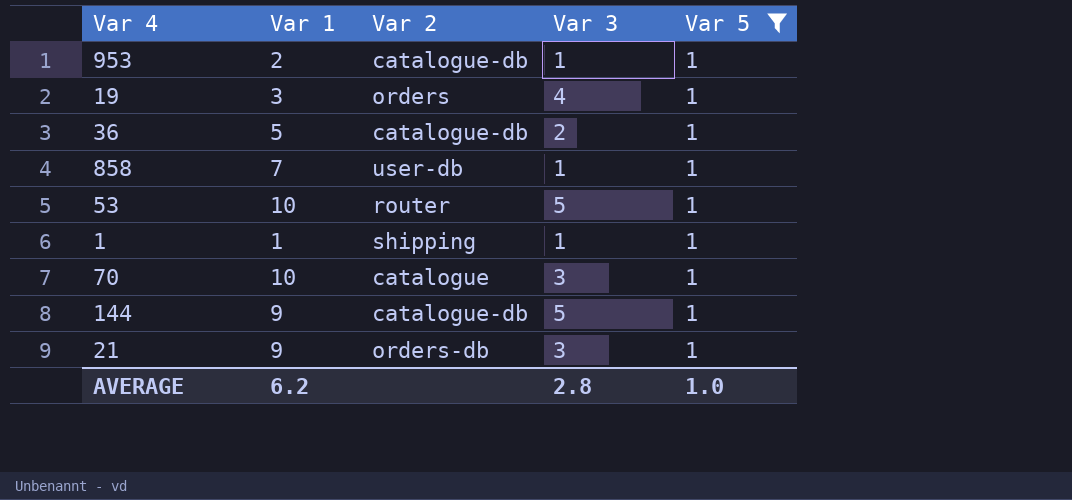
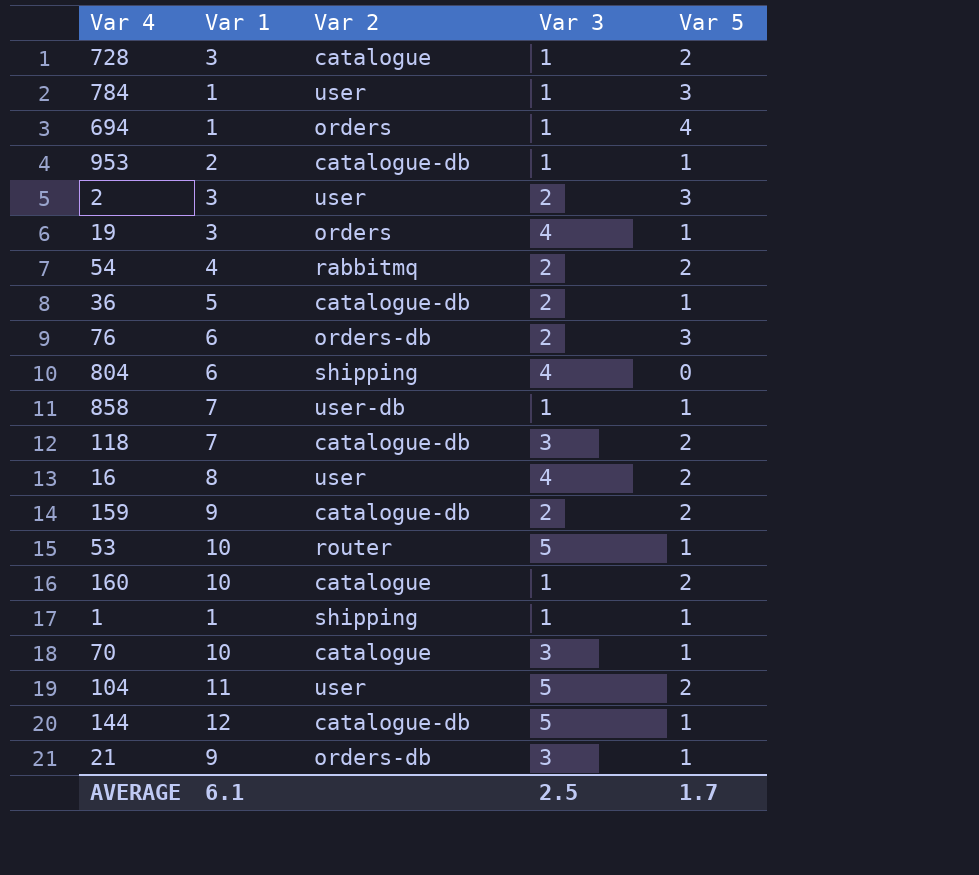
filter: Var 5 = 1 -> none
144 | Var 1: 9 -> 12
AVERAGE | Var 1: 6.2 -> 6.1
AVERAGE | Var 3: 2.8 -> 2.5
AVERAGE | Var 5: 1.0 -> 1.7

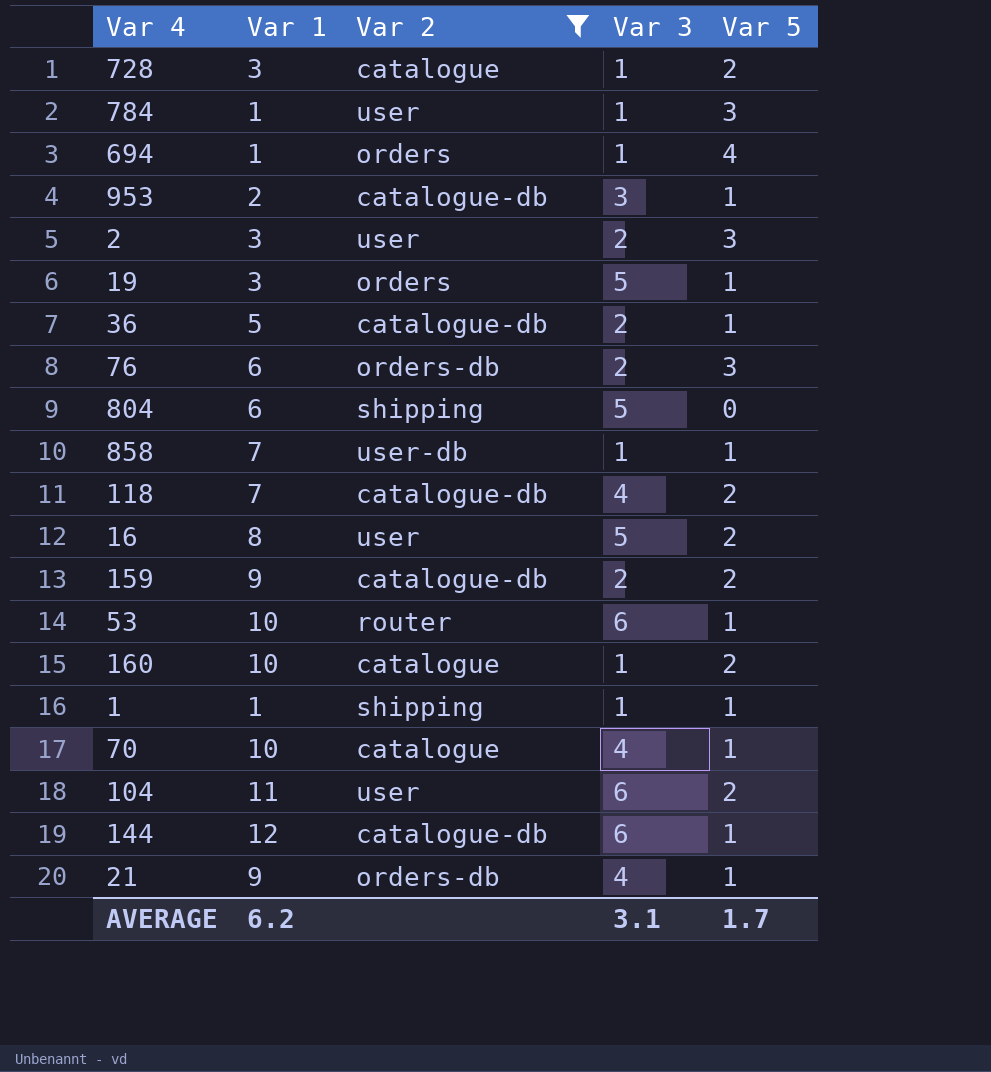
filter: none -> Var 2 != rabbitmq
953 | Var 3: 1 -> 3
19 | Var 3: 4 -> 5
804 | Var 3: 4 -> 5
118 | Var 3: 3 -> 4
16 | Var 3: 4 -> 5
53 | Var 3: 5 -> 6
70 | Var 3: 3 -> 4
104 | Var 3: 5 -> 6
144 | Var 3: 5 -> 6
21 | Var 3: 3 -> 4
AVERAGE | Var 1: 6.1 -> 6.2
AVERAGE | Var 3: 2.5 -> 3.1

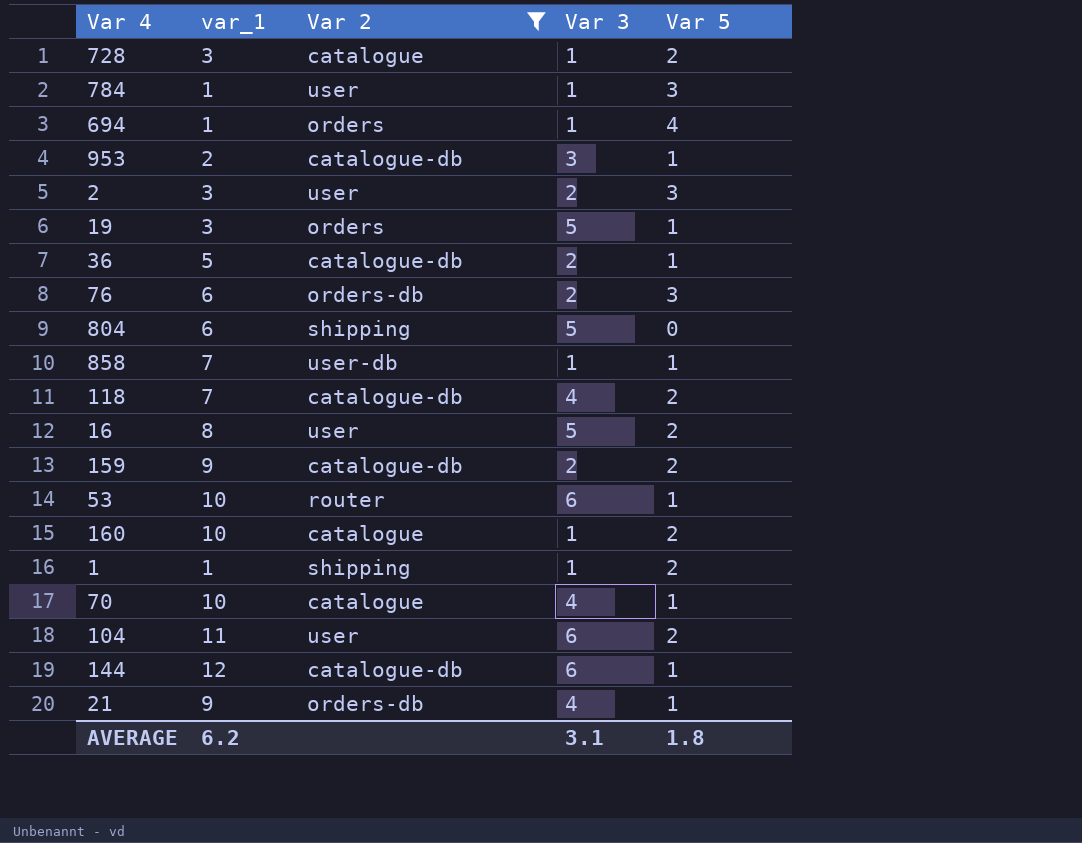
column name: Var 1 -> var_1
1 | Var 5: 1 -> 2
AVERAGE | Var 5: 1.7 -> 1.8

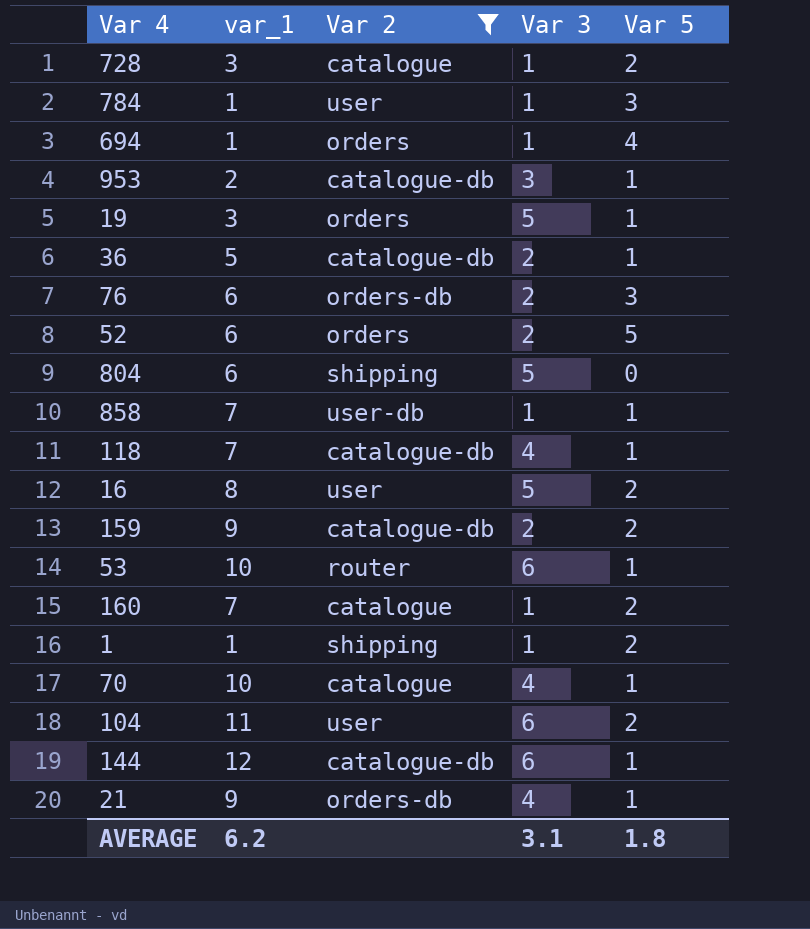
row 2: 3 | user | 2 | 3 -> none
row 52: none -> 6 | orders | 2 | 5
118 | Var 5: 2 -> 1
160 | var_1: 10 -> 7

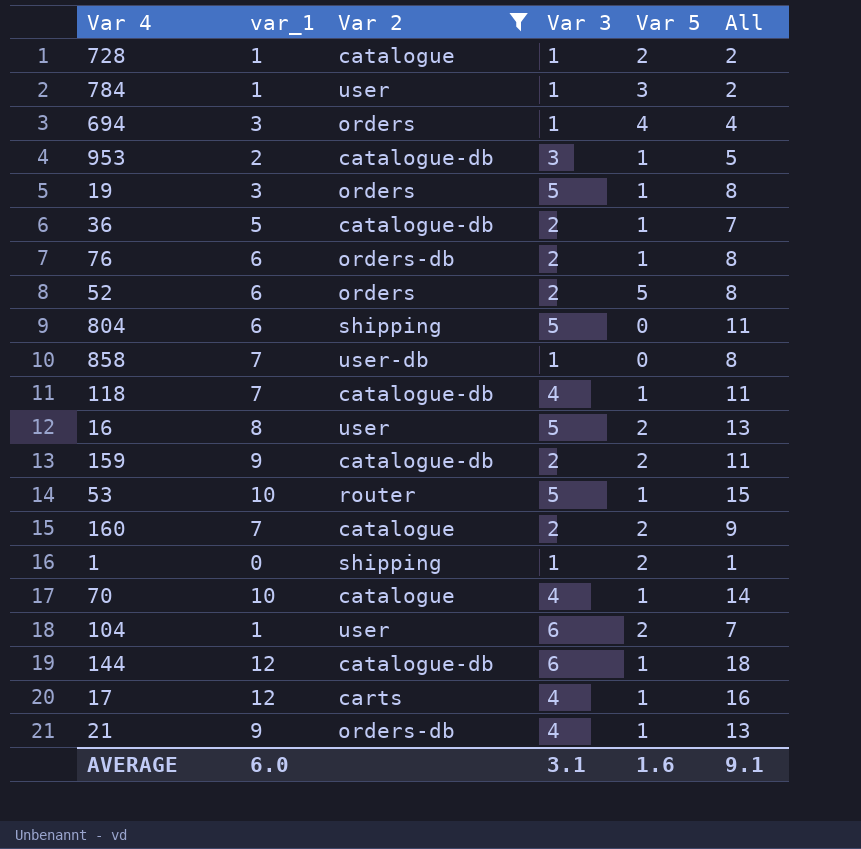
column All | formula: none -> [var_1] + [Var 3]
728 | var_1: 3 -> 1
694 | var_1: 1 -> 3
76 | Var 5: 3 -> 1
858 | Var 5: 1 -> 0
53 | Var 3: 6 -> 5
160 | Var 3: 1 -> 2
1 | var_1: 1 -> 0
104 | var_1: 11 -> 1
row 17: none -> 12 | carts | 4 | 1 | 16
AVERAGE | var_1: 6.2 -> 6.0
AVERAGE | Var 5: 1.8 -> 1.6

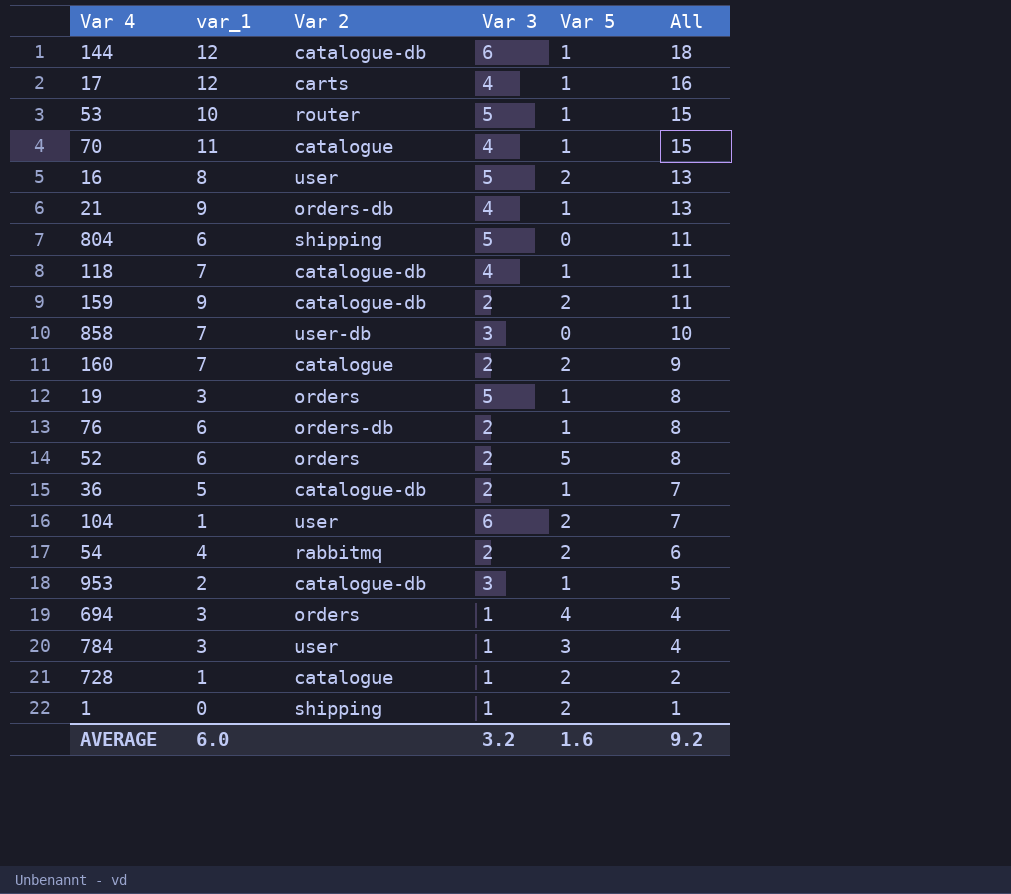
filter: Var 2 != rabbitmq -> none
row order: none -> All descending
70 | var_1: 10 -> 11
70 | All: 14 -> 15
858 | Var 3: 1 -> 3
858 | All: 8 -> 10
784 | var_1: 1 -> 3
784 | All: 2 -> 4
AVERAGE | Var 3: 3.1 -> 3.2
AVERAGE | All: 9.1 -> 9.2

